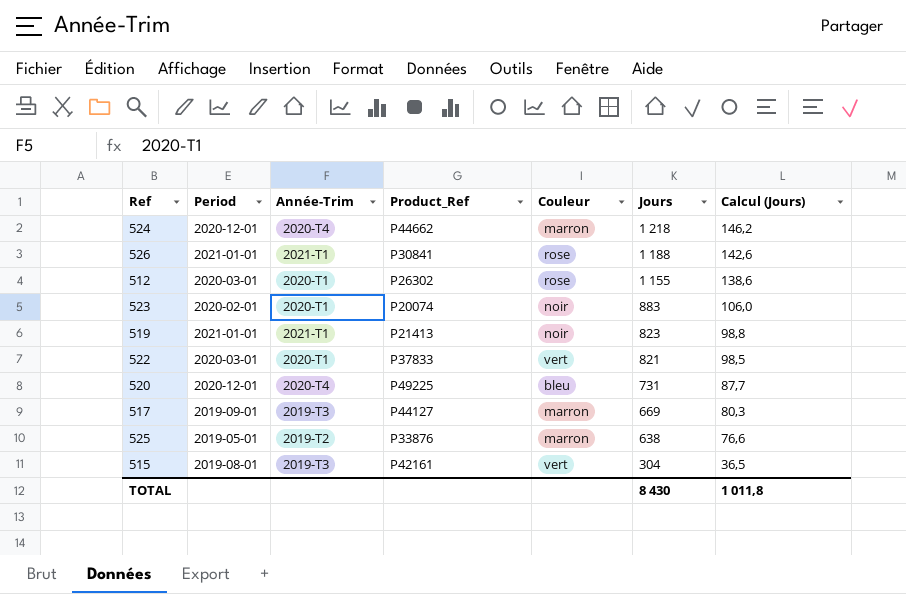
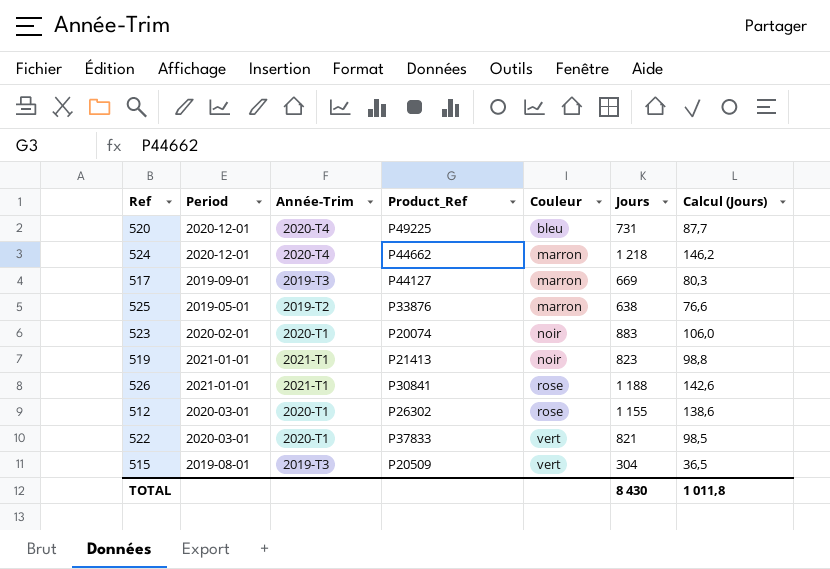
row order: Jours descending -> Couleur ascending
515 | Product_Ref: P42161 -> P20509

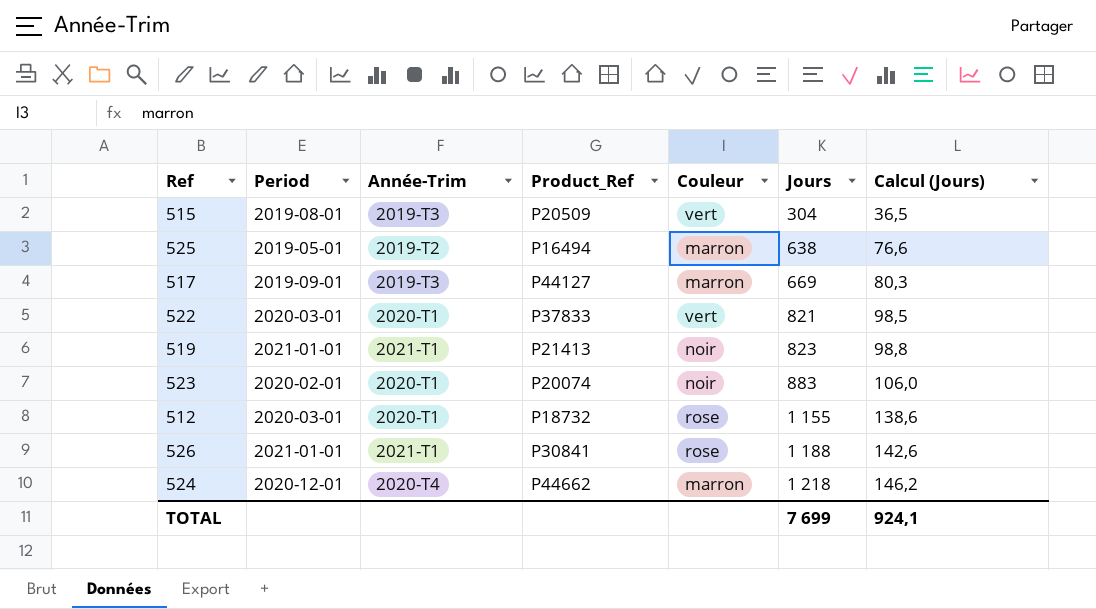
row order: Couleur ascending -> Jours ascending
row 520: 2020-12-01 | 2020-T4 | P49225 | bleu | 731 | 87,7 -> none
525 | Product_Ref: P33876 -> P16494
512 | Product_Ref: P26302 -> P18732
TOTAL | Jours: 8 430 -> 7 699
TOTAL | Calcul (Jours): 1 011,8 -> 924,1

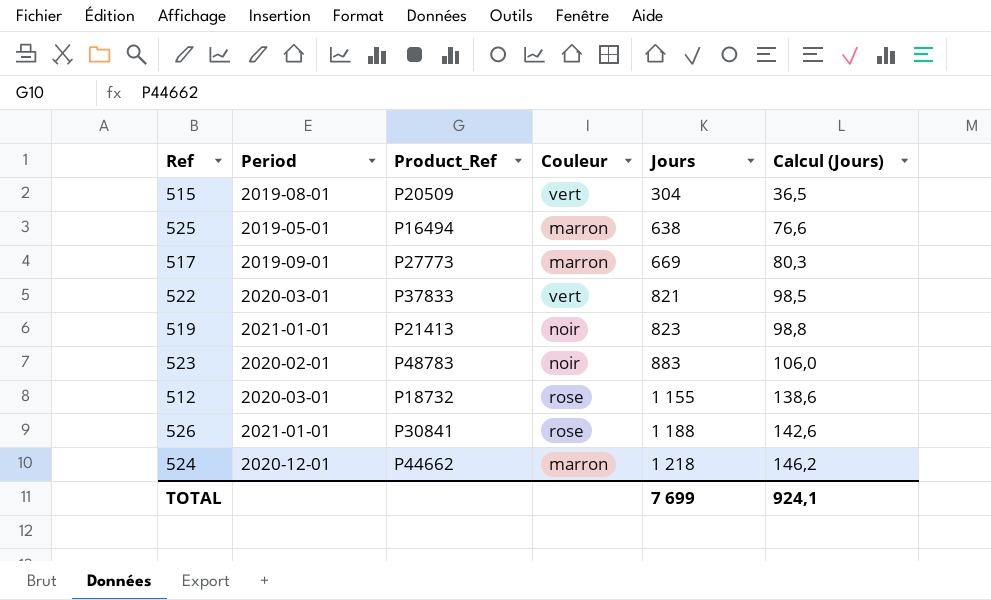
column Année-Trim | position: 3 -> none
517 | Product_Ref: P44127 -> P27773
523 | Product_Ref: P20074 -> P48783

